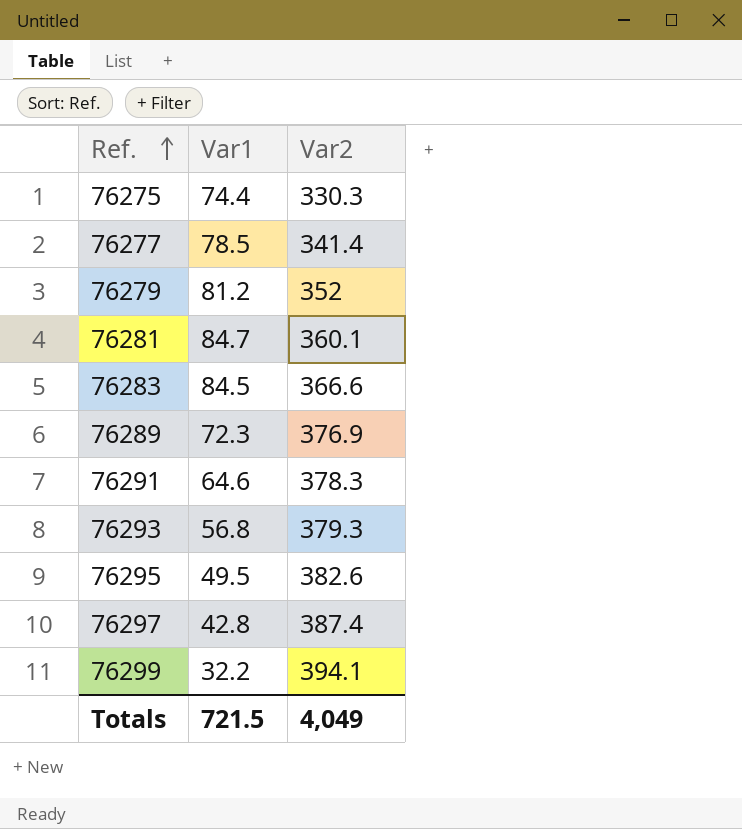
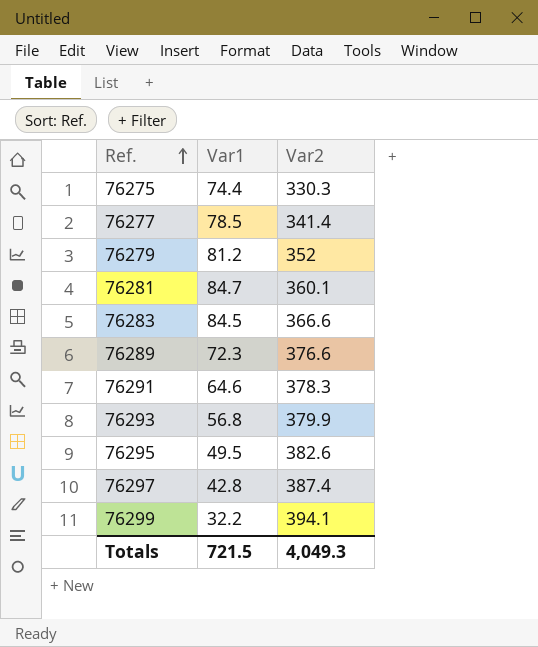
76289 | Var2: 376.9 -> 376.6
76293 | Var2: 379.3 -> 379.9
Totals | Var2: 4,049 -> 4,049.3

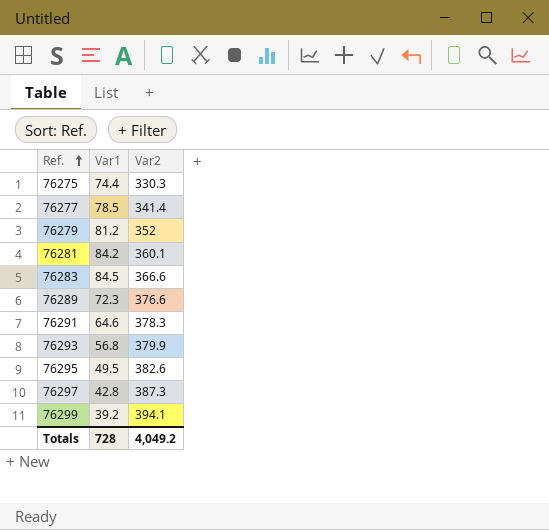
76281 | Var1: 84.7 -> 84.2
76297 | Var2: 387.4 -> 387.3
76299 | Var1: 32.2 -> 39.2
Totals | Var1: 721.5 -> 728
Totals | Var2: 4,049.3 -> 4,049.2

